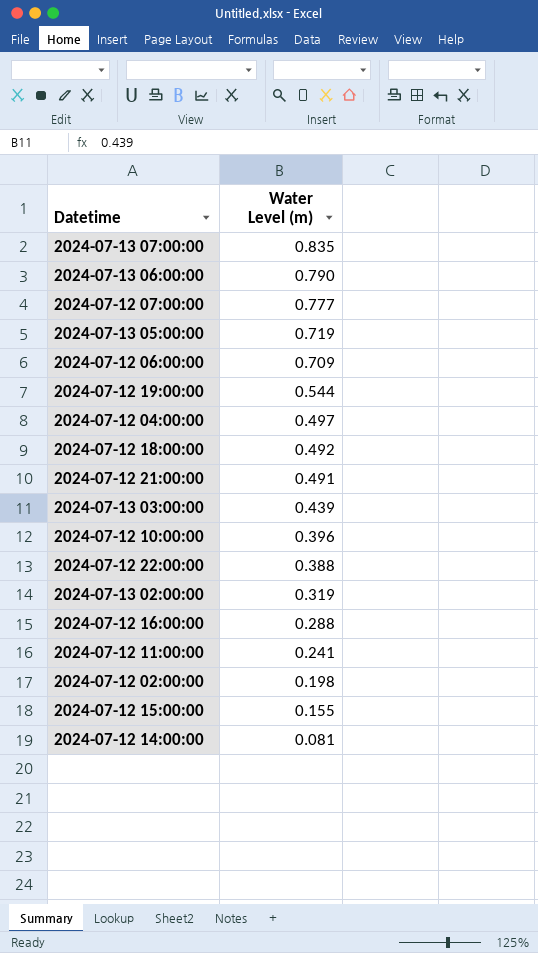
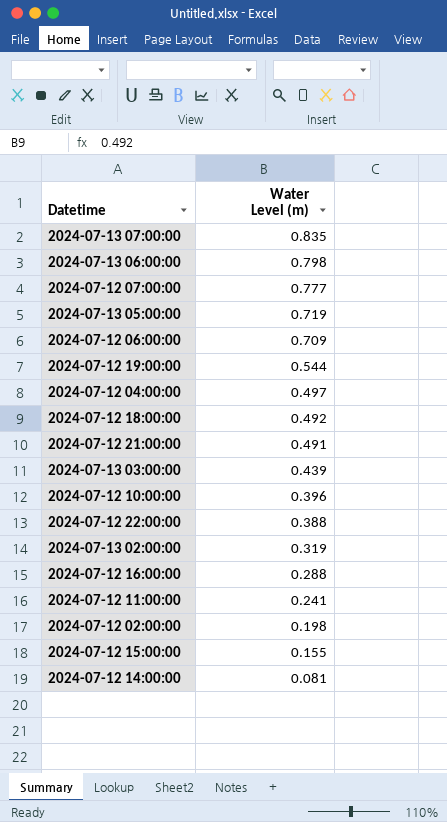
2024-07-13 06:00:00 | Water Level (m): 0.790 -> 0.798

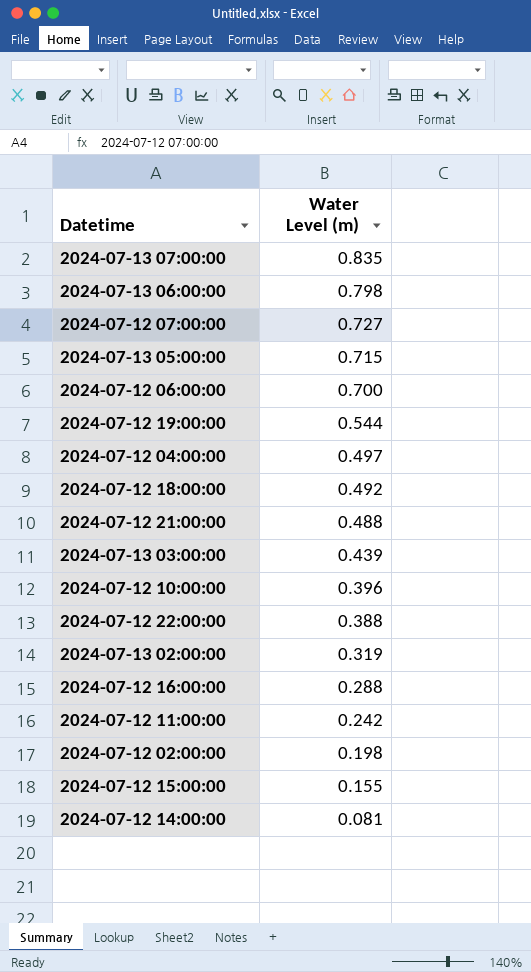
2024-07-12 07:00:00 | Water Level (m): 0.777 -> 0.727
2024-07-13 05:00:00 | Water Level (m): 0.719 -> 0.715
2024-07-12 06:00:00 | Water Level (m): 0.709 -> 0.700
2024-07-12 21:00:00 | Water Level (m): 0.491 -> 0.488
2024-07-12 11:00:00 | Water Level (m): 0.241 -> 0.242

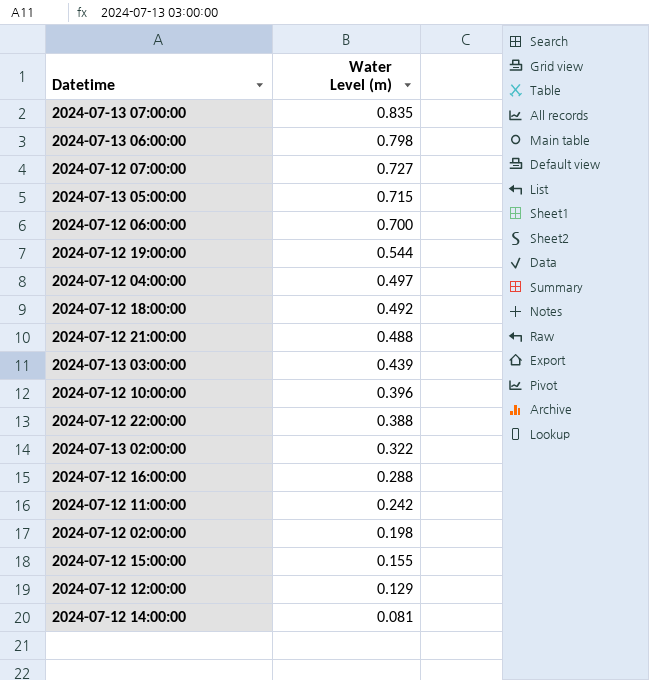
2024-07-13 02:00:00 | Water Level (m): 0.319 -> 0.322
row 2024-07-12 12:00:00: none -> 0.129

